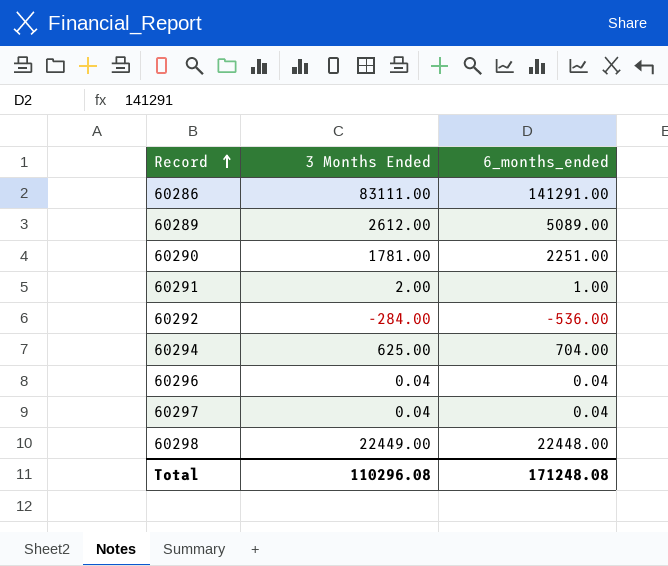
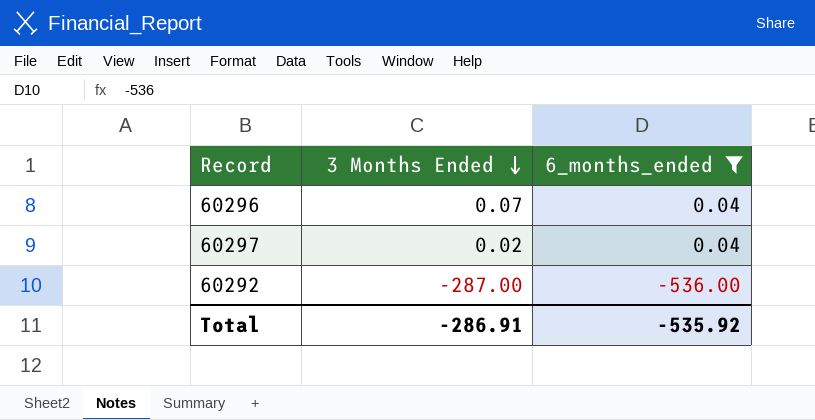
filter: none -> 6_months_ended <= 0.04
row order: Record ascending -> 3 Months Ended descending
60296 | 3 Months Ended: 0.04 -> 0.07
60297 | 3 Months Ended: 0.04 -> 0.02
60292 | 3 Months Ended: -284.00 -> -287.00
Total | 3 Months Ended: 110296.08 -> -286.91
Total | 6_months_ended: 171248.08 -> -535.92

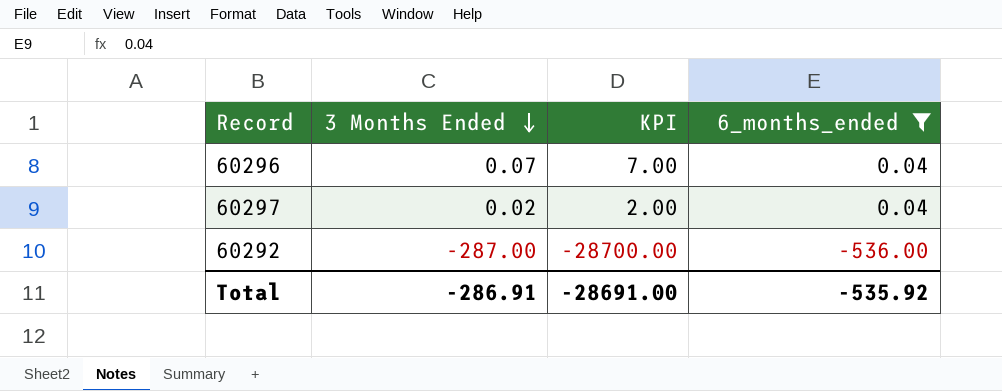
column KPI | formula: none -> [3 Months Ended] * 100

